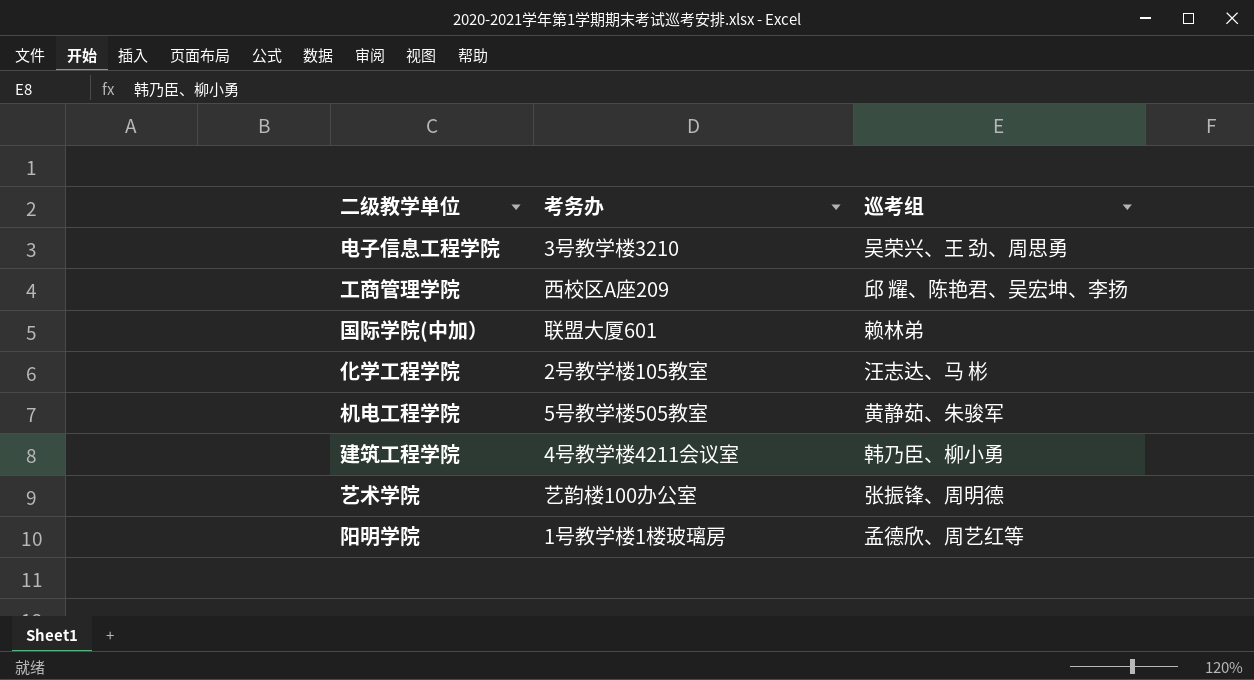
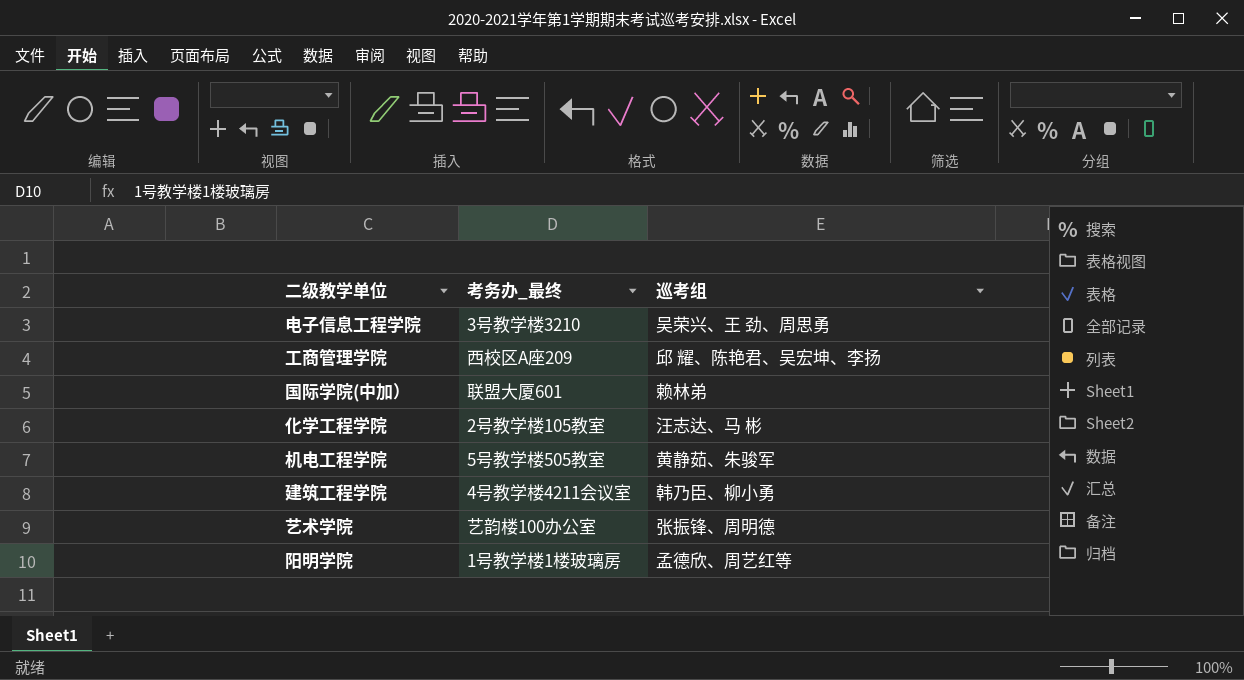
column name: 考务办 -> 考务办_最终

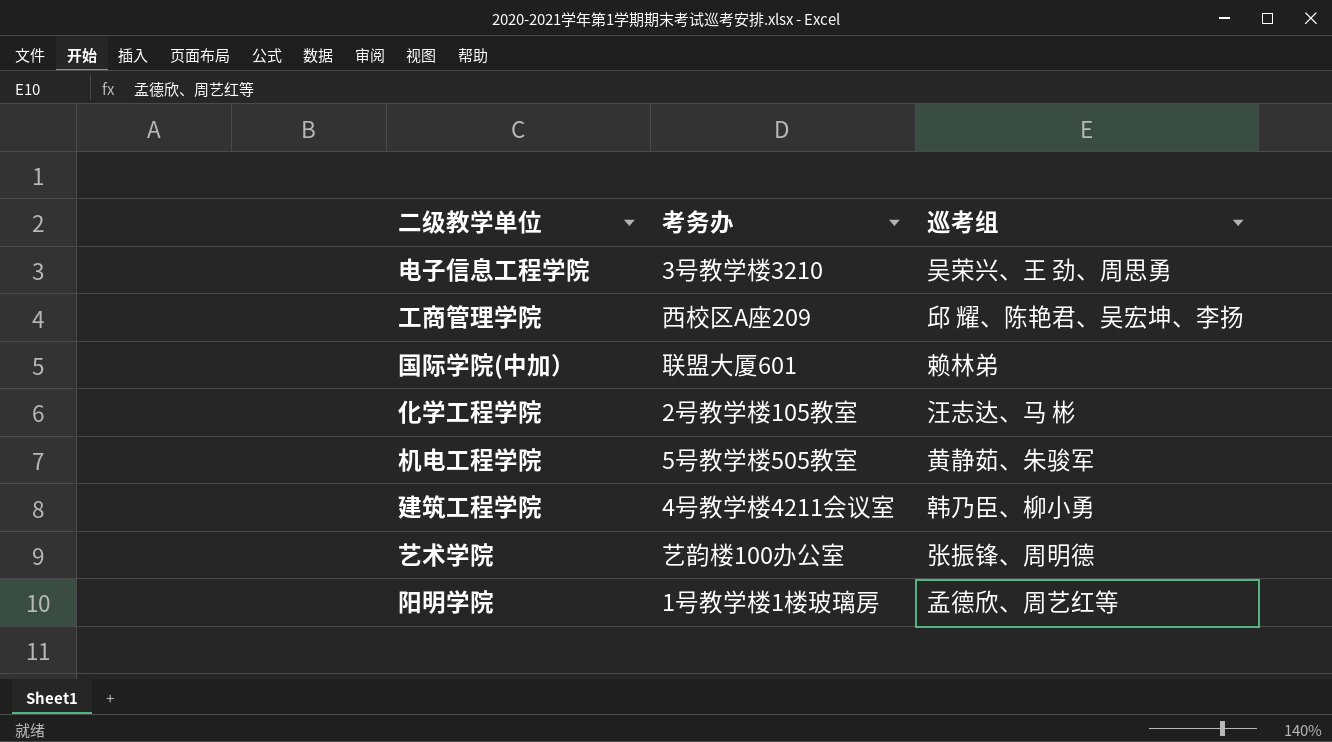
column name: 考务办_最终 -> 考务办

